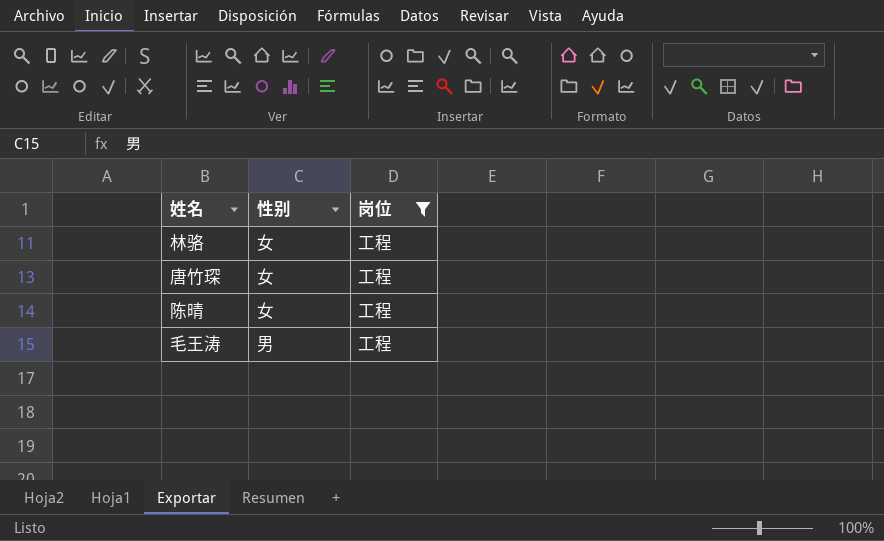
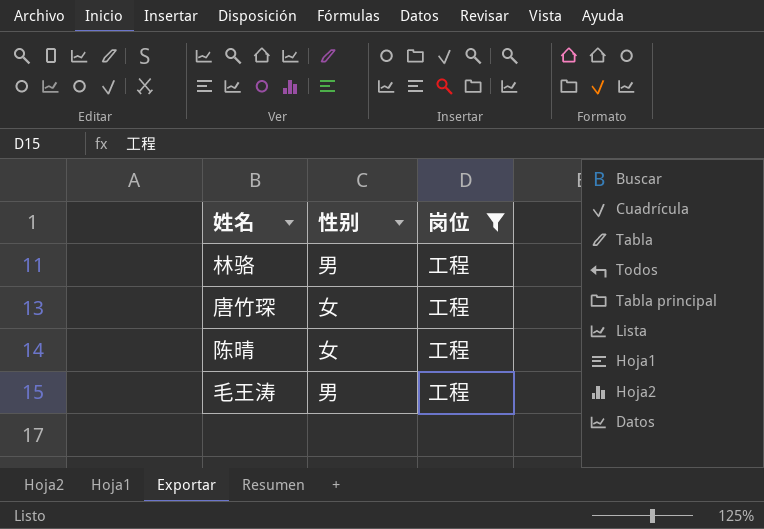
林骆 | 性别: 女 -> 男

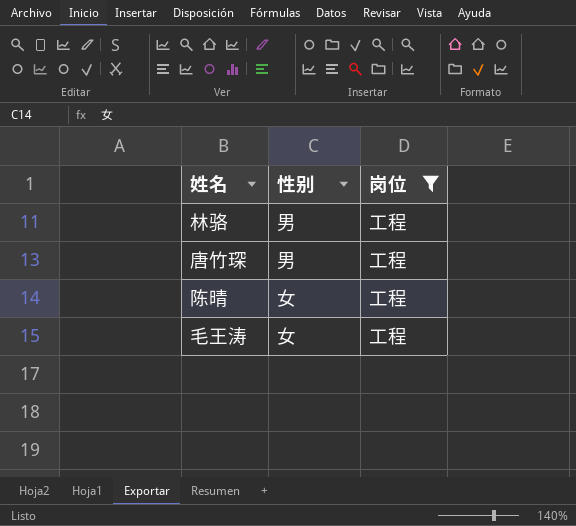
唐竹琛 | 性别: 女 -> 男
毛王涛 | 性别: 男 -> 女

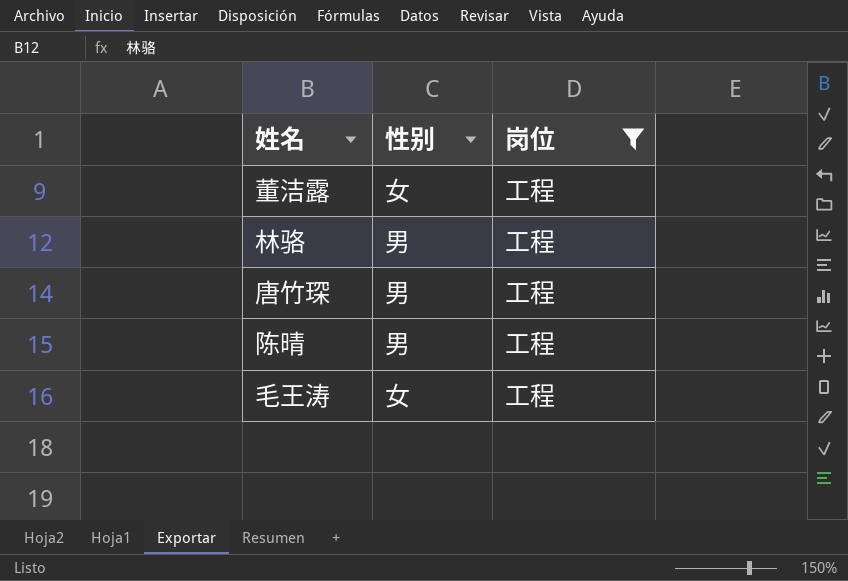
row 董洁露: none -> 女 | 工程
陈晴 | 性别: 女 -> 男

